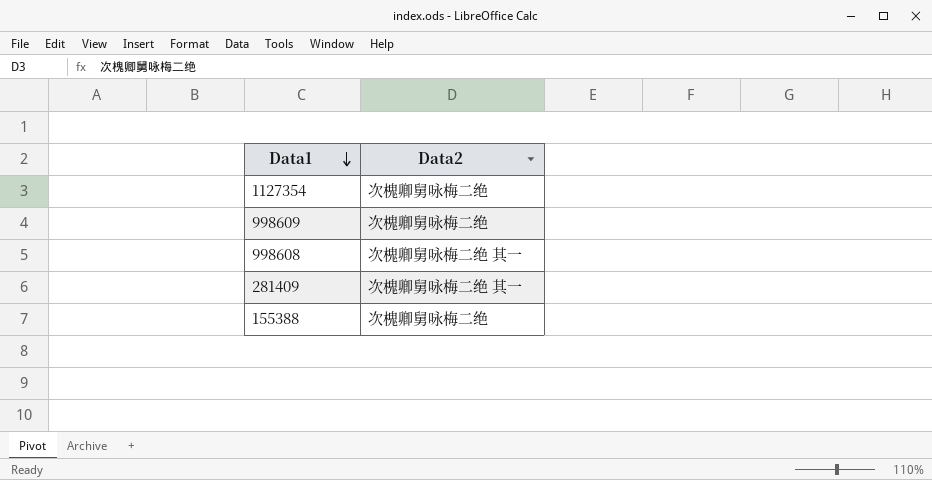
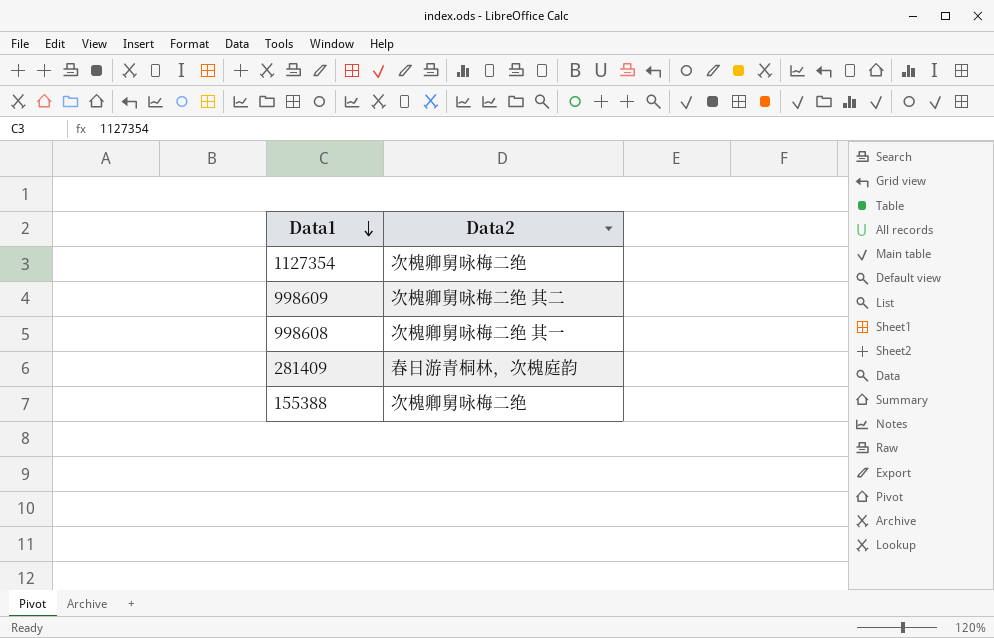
998609 | Data2: 次槐卿舅咏梅二绝 -> 次槐卿舅咏梅二绝 其二
281409 | Data2: 次槐卿舅咏梅二绝 其一 -> 春日游青桐林，次槐庭韵

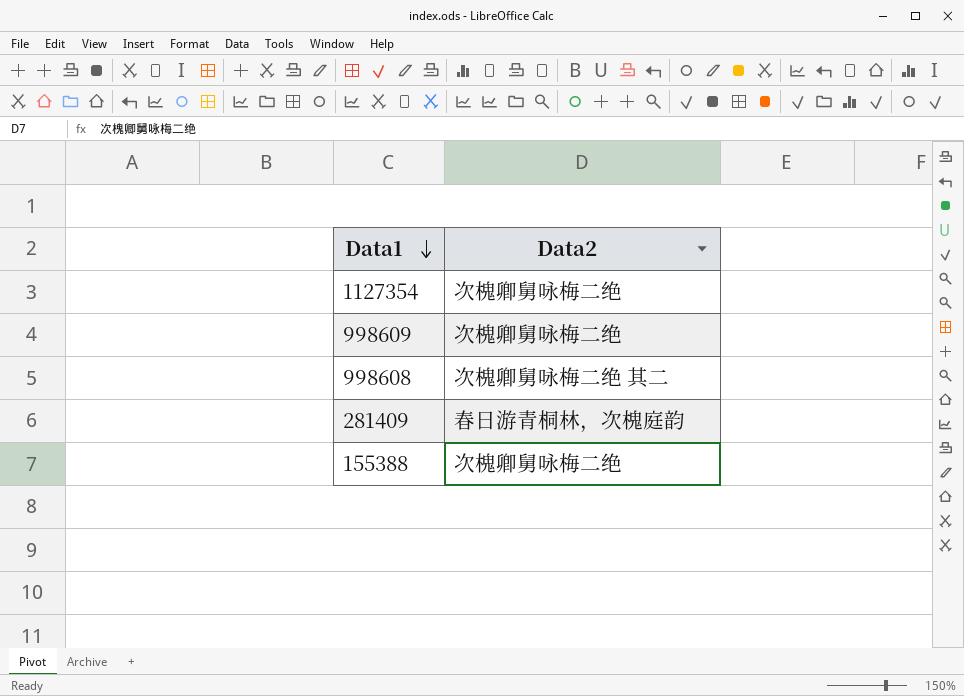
998609 | Data2: 次槐卿舅咏梅二绝 其二 -> 次槐卿舅咏梅二绝
998608 | Data2: 次槐卿舅咏梅二绝 其一 -> 次槐卿舅咏梅二绝 其二

